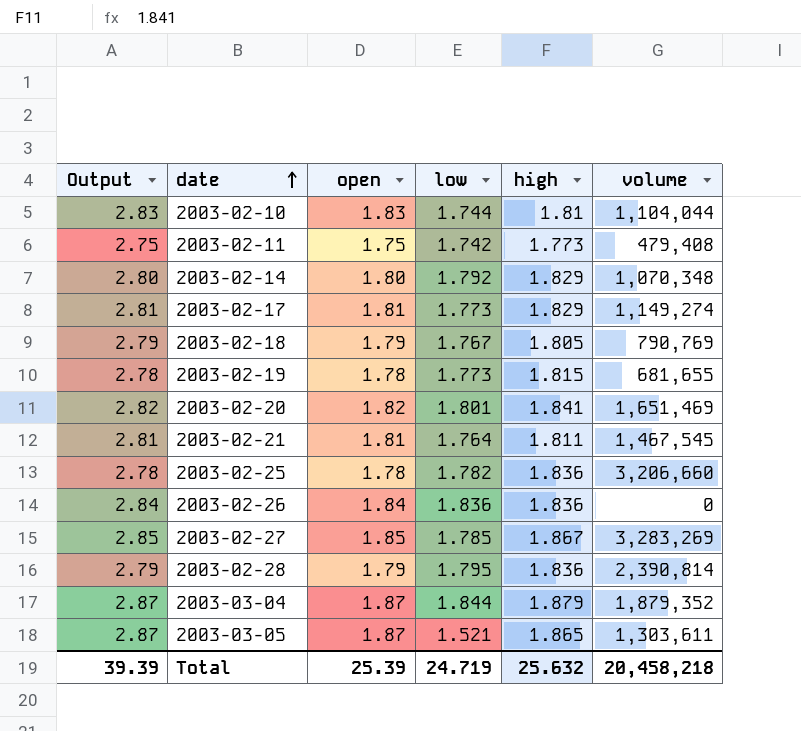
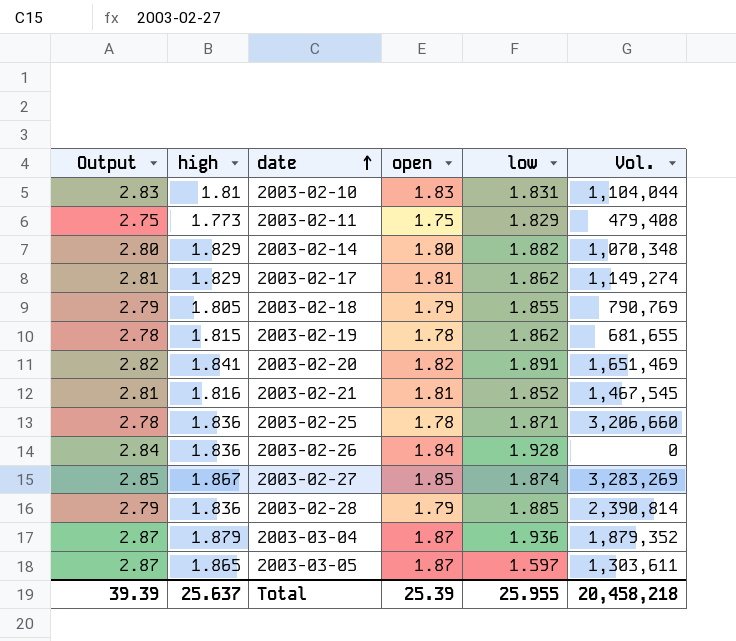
column high | position: 5 -> 2
column name: volume -> Vol.
2003-02-10 | low: 1.744 -> 1.831
2003-02-11 | low: 1.742 -> 1.829
2003-02-14 | low: 1.792 -> 1.882
2003-02-17 | low: 1.773 -> 1.862
2003-02-18 | low: 1.767 -> 1.855
2003-02-19 | low: 1.773 -> 1.862
2003-02-20 | low: 1.801 -> 1.891
2003-02-21 | high: 1.811 -> 1.816
2003-02-21 | low: 1.764 -> 1.852
2003-02-25 | low: 1.782 -> 1.871
2003-02-26 | low: 1.836 -> 1.928
2003-02-27 | low: 1.785 -> 1.874
2003-02-28 | low: 1.795 -> 1.885
2003-03-04 | low: 1.844 -> 1.936
2003-03-05 | low: 1.521 -> 1.597
Total | high: 25.632 -> 25.637
Total | low: 24.719 -> 25.955

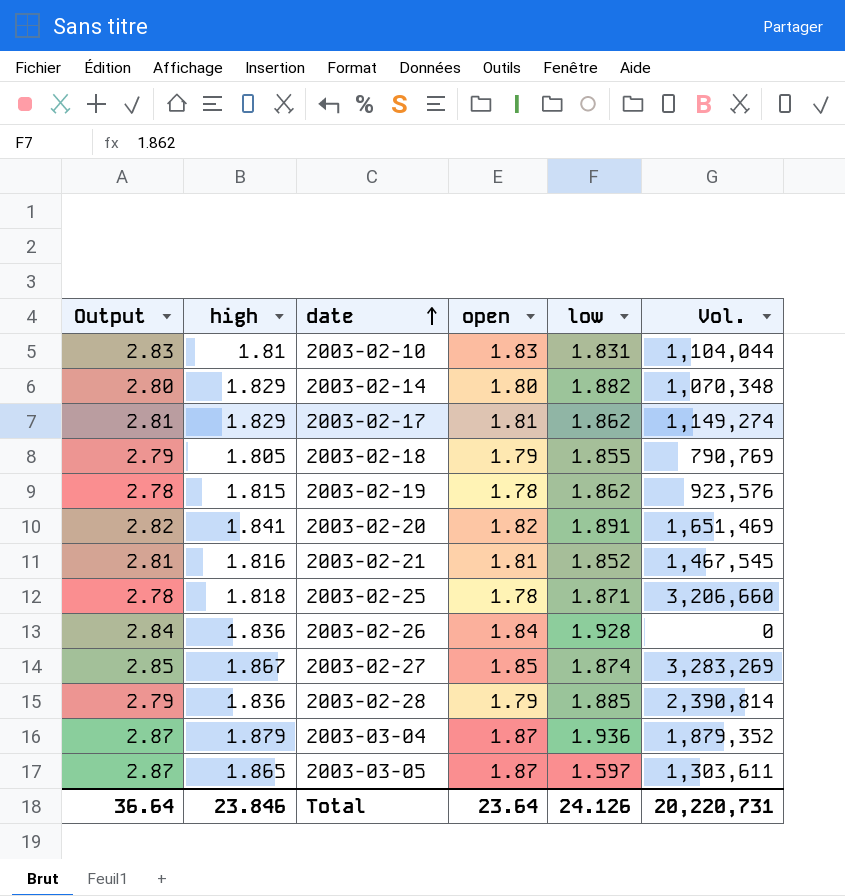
row 2003-02-11: 2.75 | 1.773 | 1.75 | 1.829 | 479,408 -> none
2003-02-19 | Vol.: 681,655 -> 923,576
2003-02-25 | high: 1.836 -> 1.818
Total | Output: 39.39 -> 36.64
Total | high: 25.637 -> 23.846
Total | open: 25.39 -> 23.64
Total | low: 25.955 -> 24.126
Total | Vol.: 20,458,218 -> 20,220,731

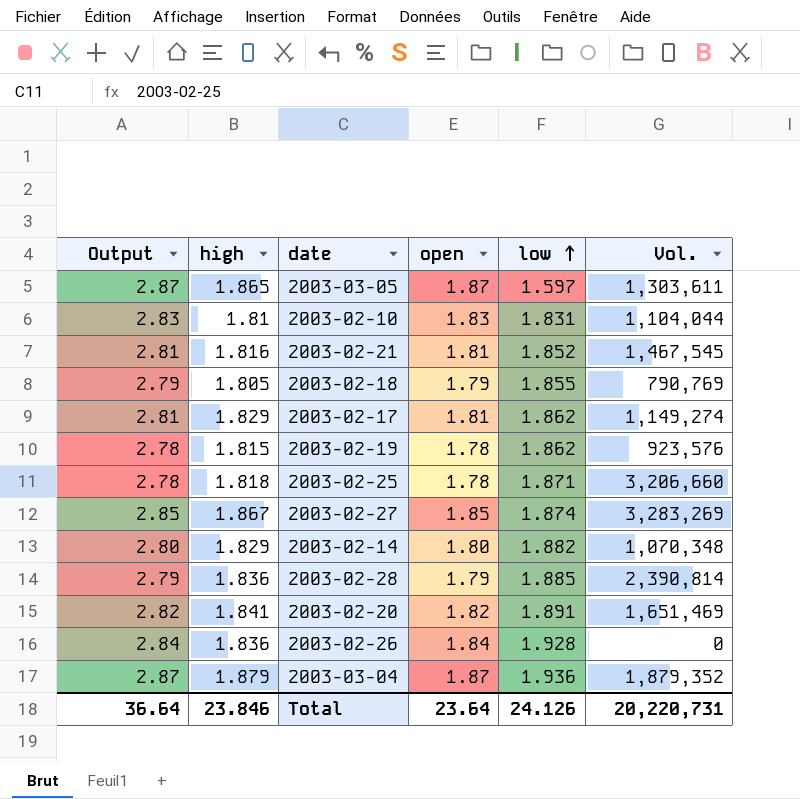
row order: date ascending -> low ascending

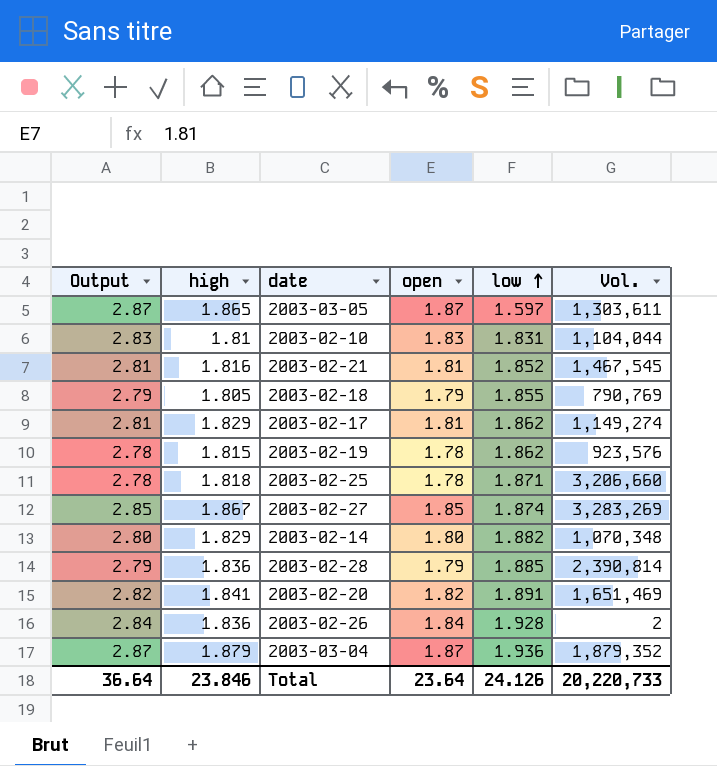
2003-02-26 | Vol.: 0 -> 2
Total | Vol.: 20,220,731 -> 20,220,733

